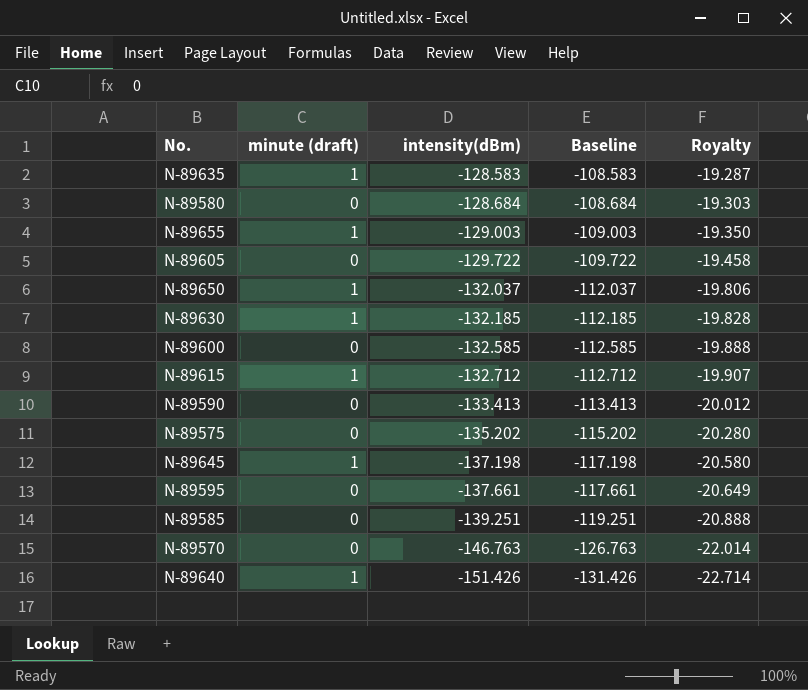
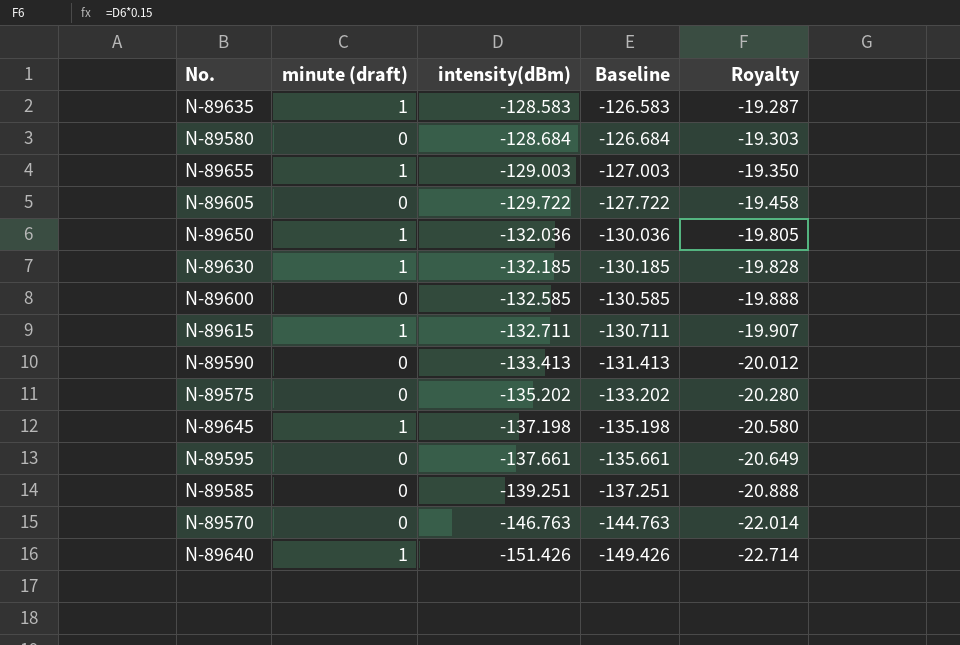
column Baseline | formula: [intensity(dBm)] + 20 -> [intensity(dBm)] + 2
N-89650 | intensity(dBm): -132.037 -> -132.036
N-89650 | Royalty: -19.806 -> -19.805
N-89615 | intensity(dBm): -132.712 -> -132.711

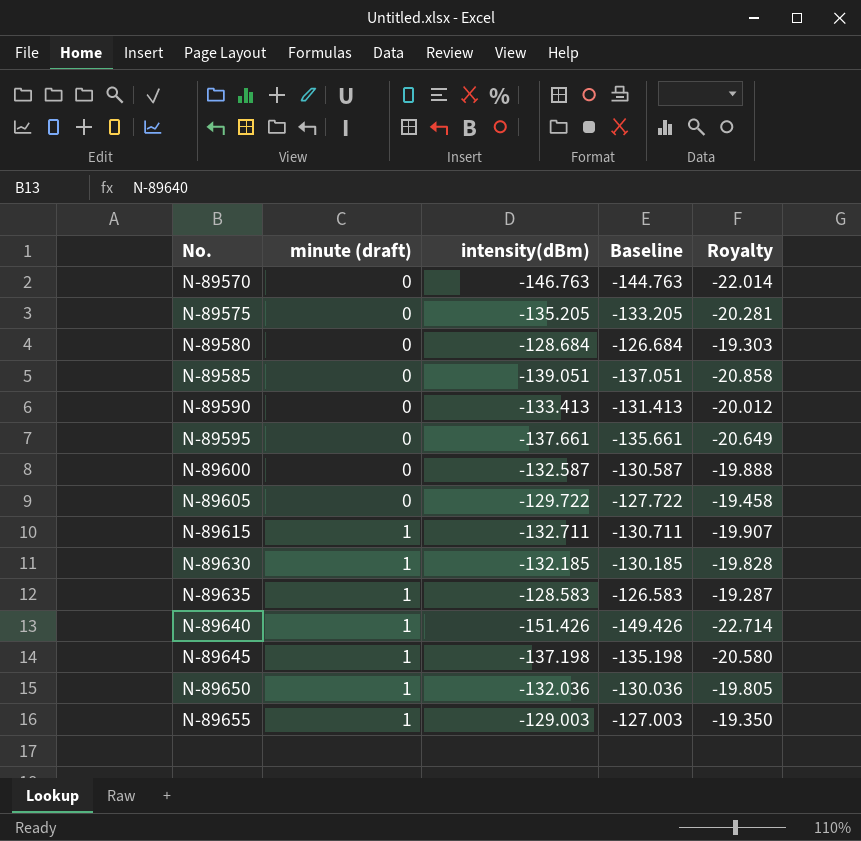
row order: intensity(dBm) descending -> No. ascending
N-89575 | intensity(dBm): -135.202 -> -135.205
N-89575 | Baseline: -133.202 -> -133.205
N-89575 | Royalty: -20.280 -> -20.281
N-89585 | intensity(dBm): -139.251 -> -139.051
N-89585 | Baseline: -137.251 -> -137.051
N-89585 | Royalty: -20.888 -> -20.858
N-89600 | intensity(dBm): -132.585 -> -132.587
N-89600 | Baseline: -130.585 -> -130.587

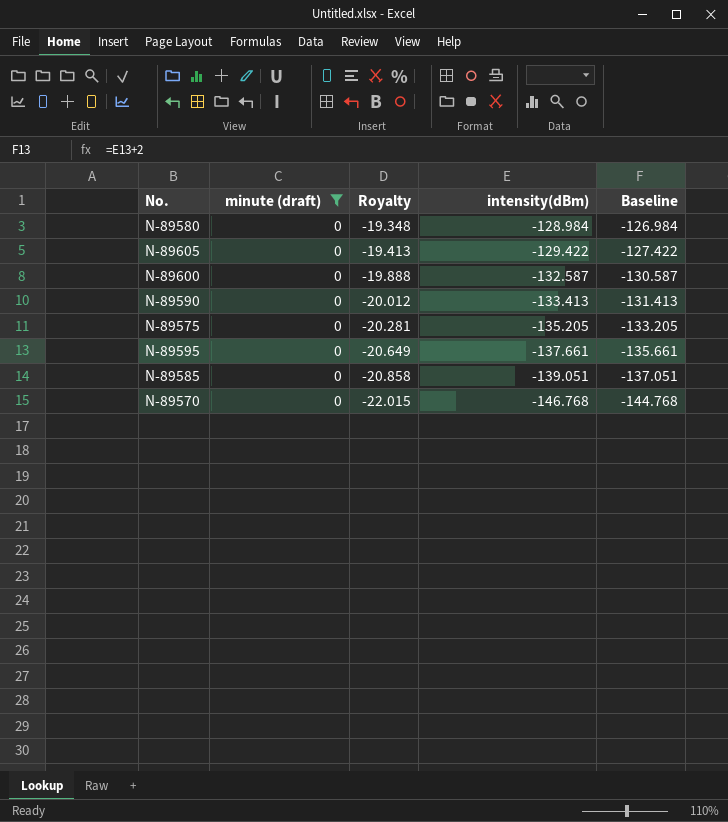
filter: none -> minute (draft) = 0
row order: No. ascending -> Royalty descending
column Royalty | position: 5 -> 3
N-89580 | Royalty: -19.303 -> -19.348
N-89580 | intensity(dBm): -128.684 -> -128.984
N-89580 | Baseline: -126.684 -> -126.984
N-89605 | Royalty: -19.458 -> -19.413
N-89605 | intensity(dBm): -129.722 -> -129.422
N-89605 | Baseline: -127.722 -> -127.422
N-89570 | Royalty: -22.014 -> -22.015
N-89570 | intensity(dBm): -146.763 -> -146.768
N-89570 | Baseline: -144.763 -> -144.768

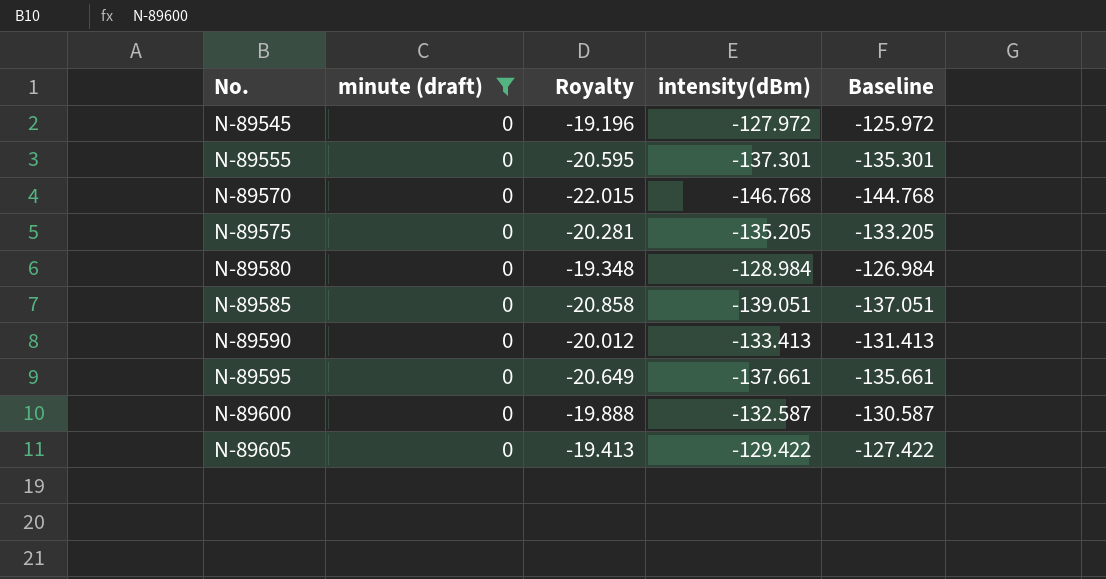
row order: Royalty descending -> No. ascending
row N-89545: none -> 0 | -19.196 | -127.972 | -125.972
row N-89555: none -> 0 | -20.595 | -137.301 | -135.301

